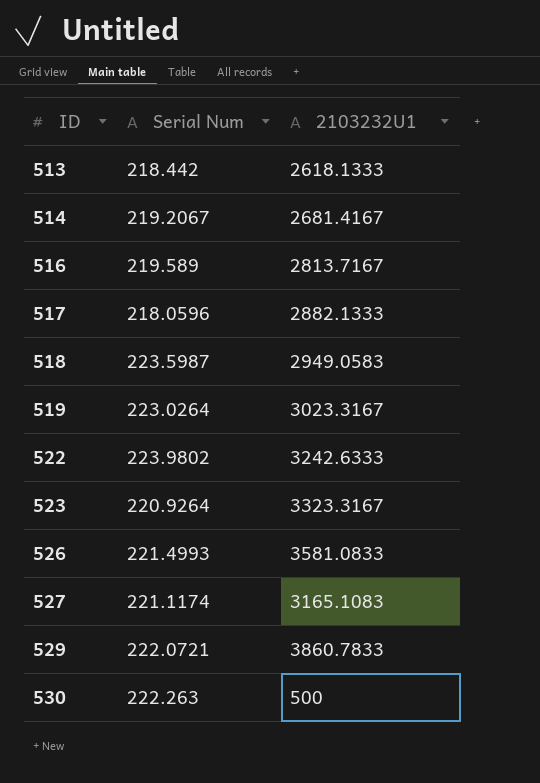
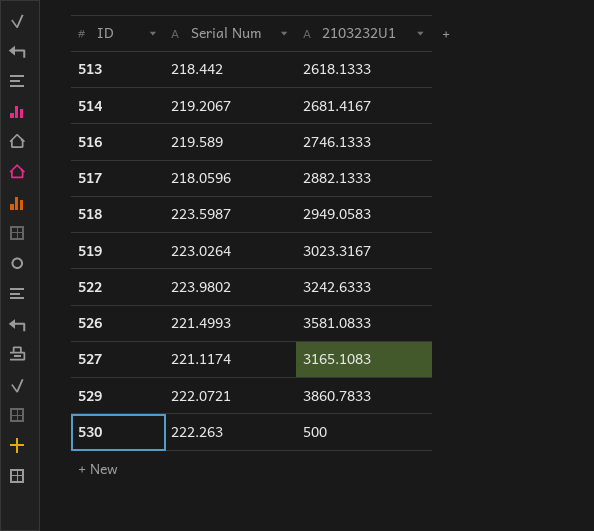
row 523: 220.9264 | 3323.3167 -> none
516 | 2103232U1: 2813.7167 -> 2746.1333

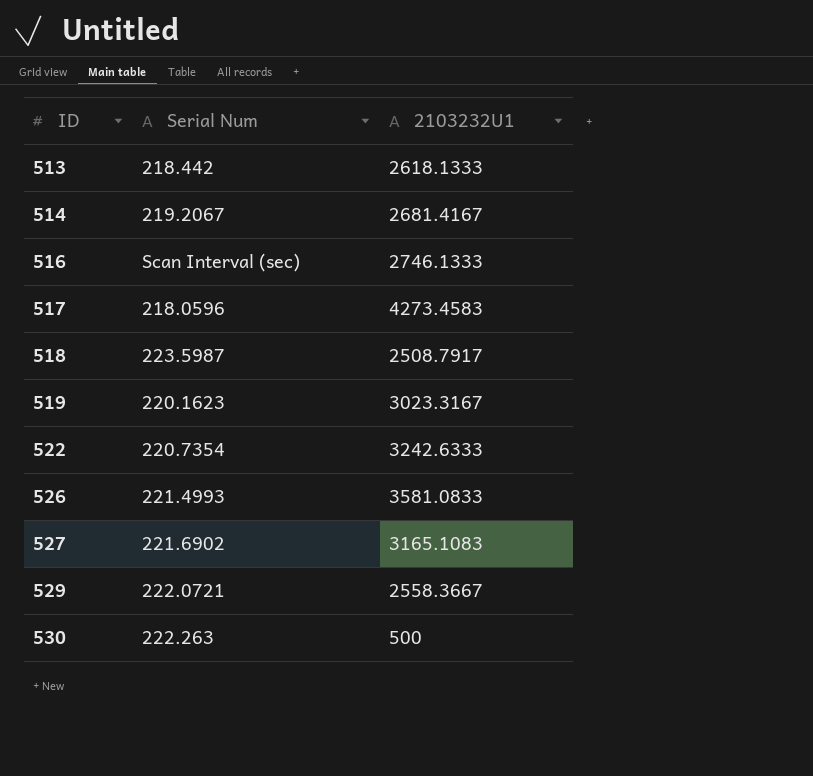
516 | Serial Num: 219.589 -> Scan Interval (sec)
517 | 2103232U1: 2882.1333 -> 4273.4583
518 | 2103232U1: 2949.0583 -> 2508.7917
519 | Serial Num: 223.0264 -> 220.1623
522 | Serial Num: 223.9802 -> 220.7354
527 | Serial Num: 221.1174 -> 221.6902
529 | 2103232U1: 3860.7833 -> 2558.3667

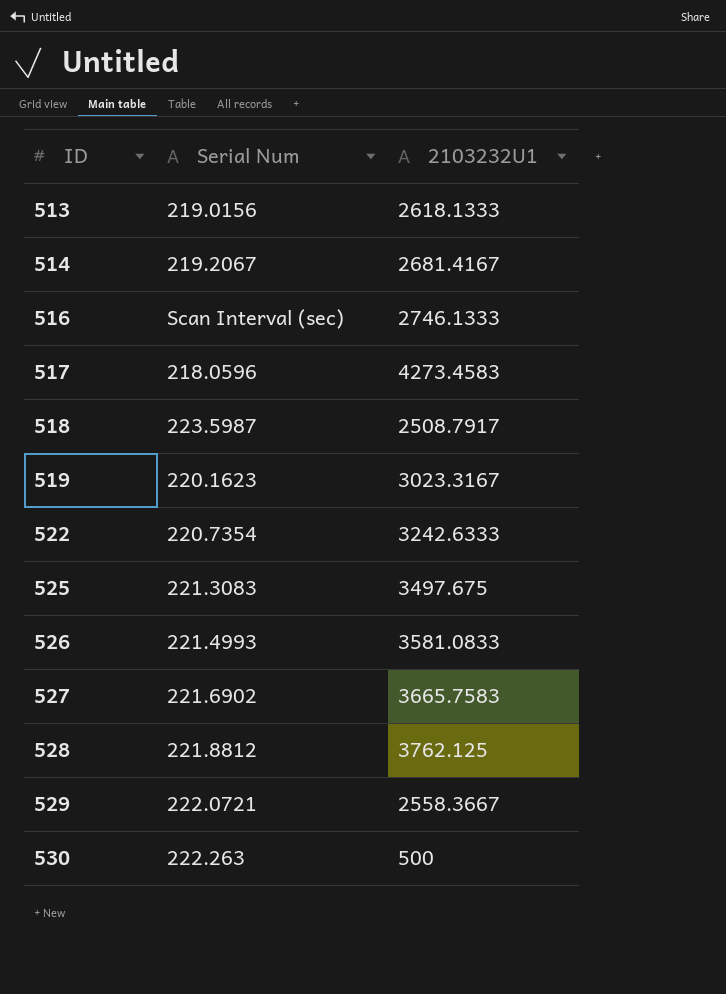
513 | Serial Num: 218.442 -> 219.0156
row 525: none -> 221.3083 | 3497.675
527 | 2103232U1: 3165.1083 -> 3665.7583
row 528: none -> 221.8812 | 3762.125

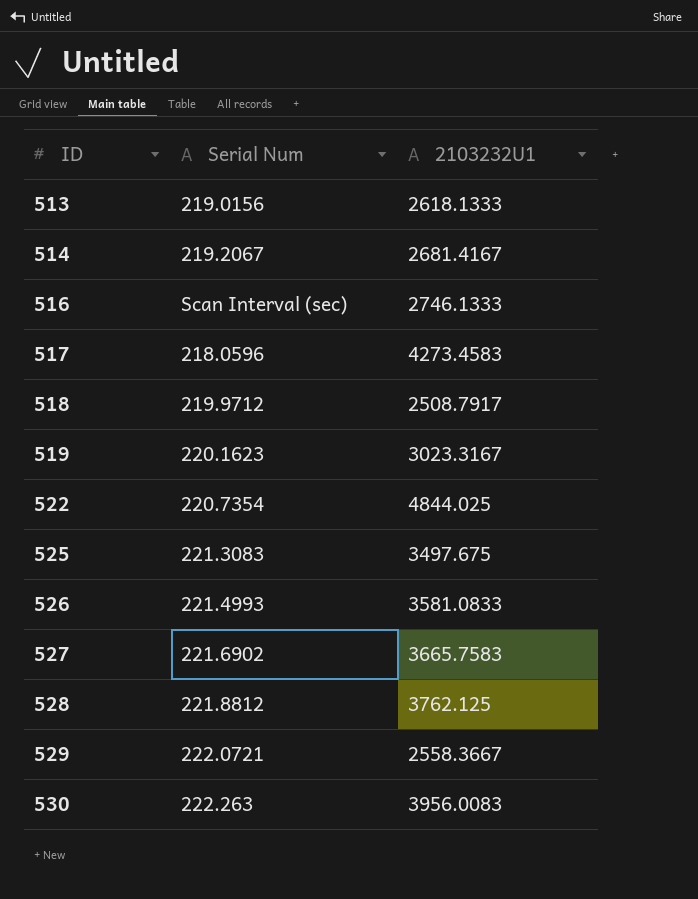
518 | Serial Num: 223.5987 -> 219.9712
522 | 2103232U1: 3242.6333 -> 4844.025
530 | 2103232U1: 500 -> 3956.0083

